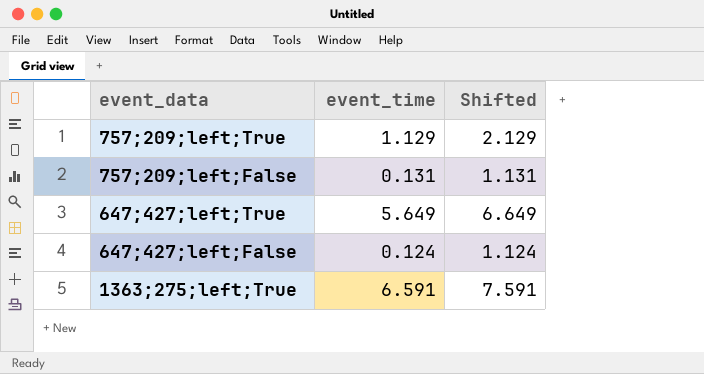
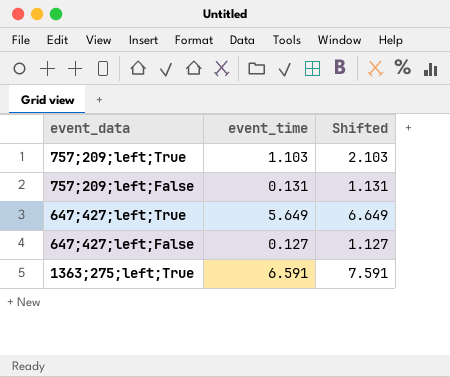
757;209;left;True | event_time: 1.129 -> 1.103
757;209;left;True | Shifted: 2.129 -> 2.103
647;427;left;False | event_time: 0.124 -> 0.127
647;427;left;False | Shifted: 1.124 -> 1.127

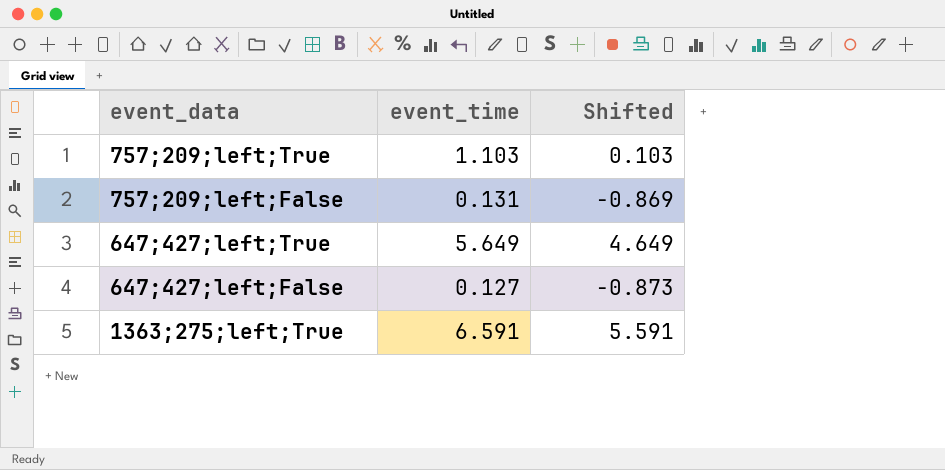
column Shifted | formula: [event_time] + 1 -> [event_time] - 1

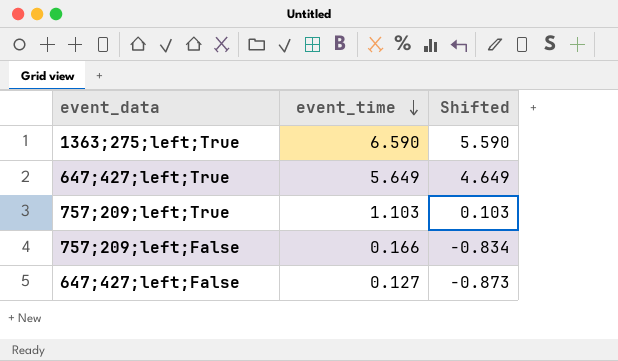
row order: none -> event_time descending
1363;275;left;True | event_time: 6.591 -> 6.590
1363;275;left;True | Shifted: 5.591 -> 5.590
757;209;left;False | event_time: 0.131 -> 0.166
757;209;left;False | Shifted: -0.869 -> -0.834

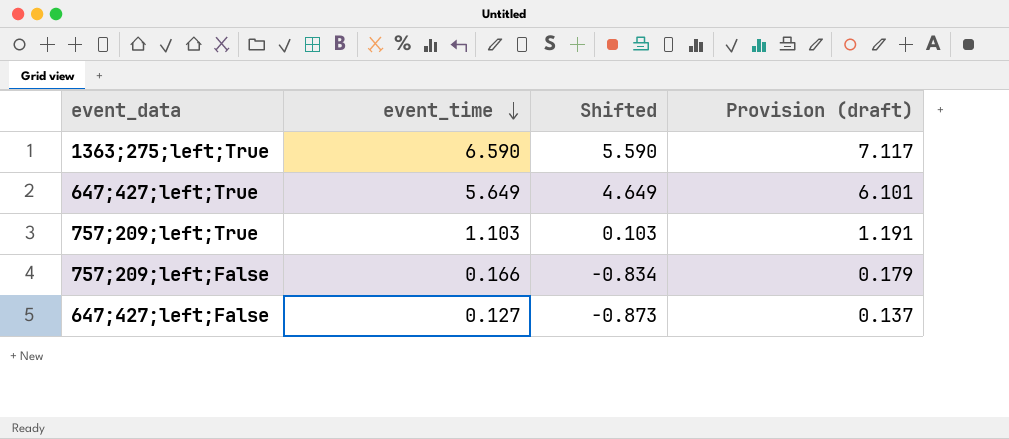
column Provision (draft) | formula: none -> [event_time] * 1.08

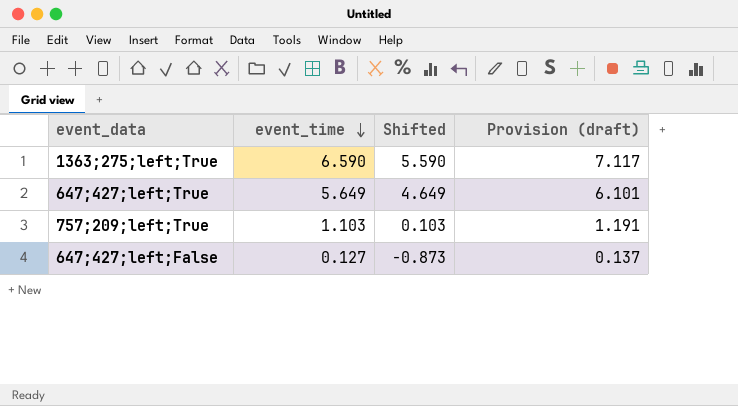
row 757;209;left;False: 0.166 | -0.834 | 0.179 -> none

